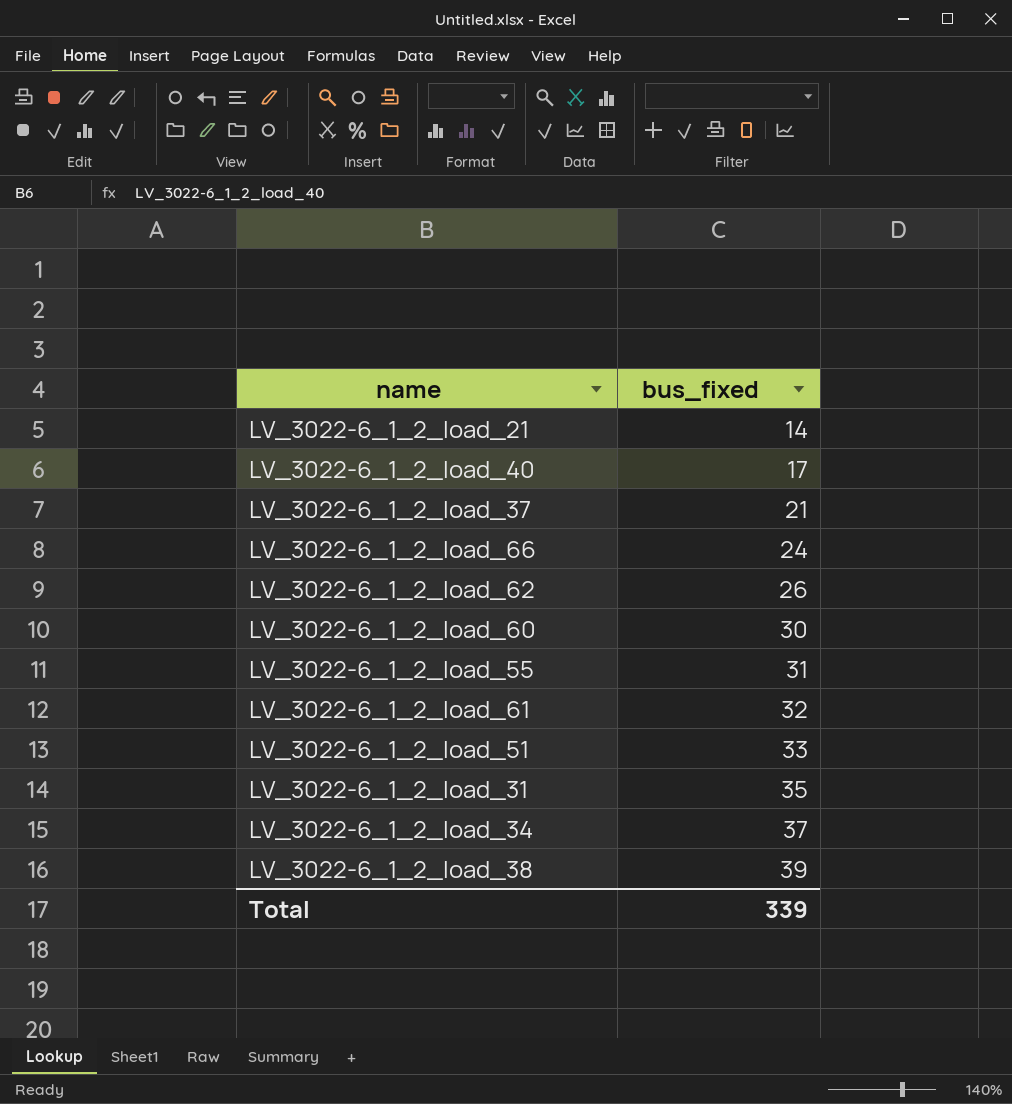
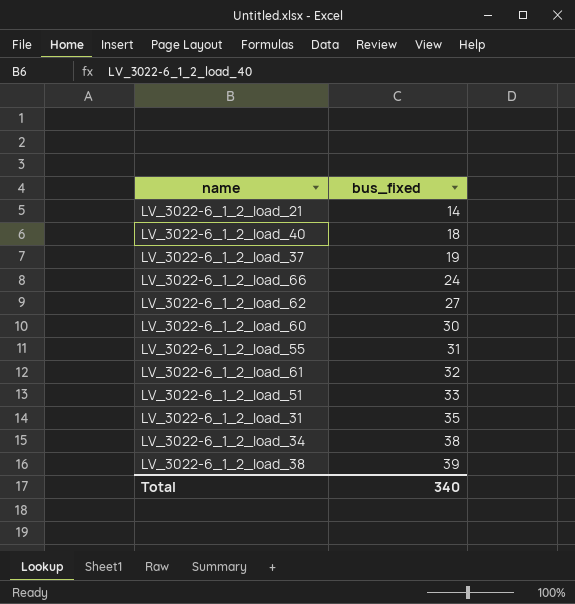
LV_3022-6_1_2_load_40 | bus_fixed: 17 -> 18
LV_3022-6_1_2_load_37 | bus_fixed: 21 -> 19
LV_3022-6_1_2_load_62 | bus_fixed: 26 -> 27
LV_3022-6_1_2_load_34 | bus_fixed: 37 -> 38
Total | bus_fixed: 339 -> 340

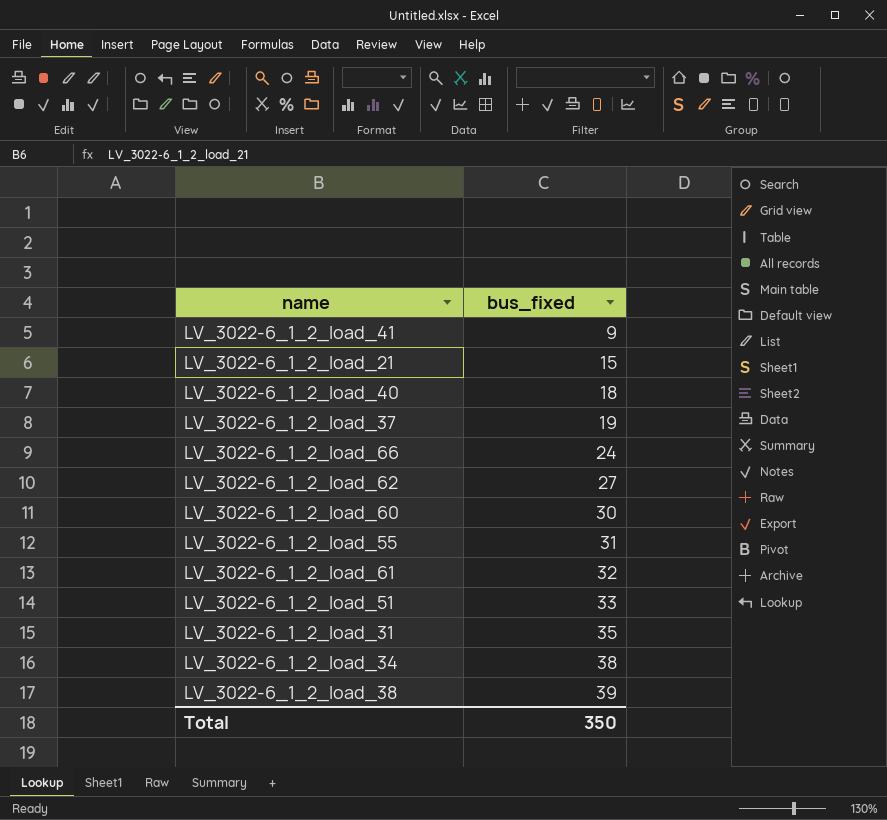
row LV_3022-6_1_2_load_41: none -> 9
LV_3022-6_1_2_load_21 | bus_fixed: 14 -> 15
Total | bus_fixed: 340 -> 350

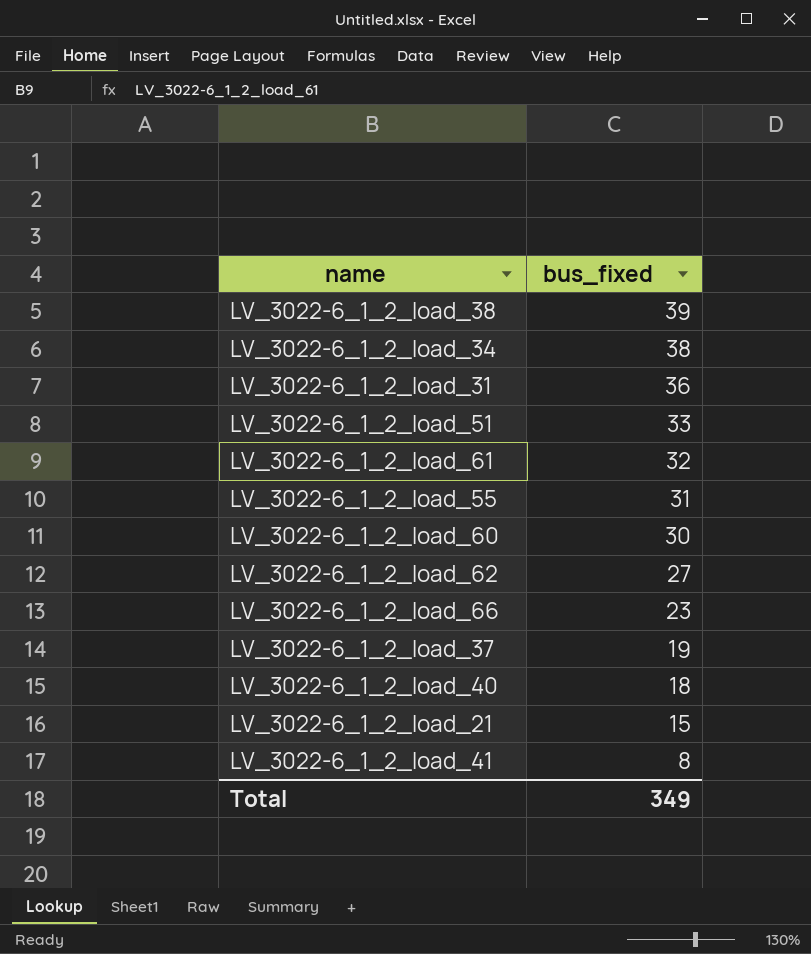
row order: bus_fixed ascending -> bus_fixed descending
LV_3022-6_1_2_load_31 | bus_fixed: 35 -> 36
LV_3022-6_1_2_load_66 | bus_fixed: 24 -> 23
LV_3022-6_1_2_load_41 | bus_fixed: 9 -> 8
Total | bus_fixed: 350 -> 349

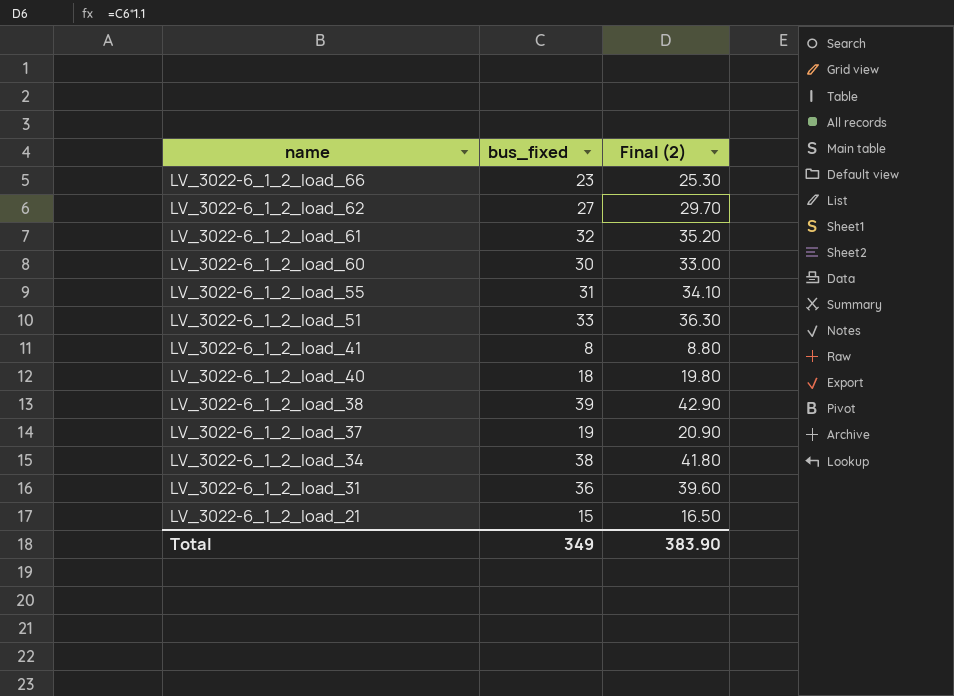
row order: bus_fixed descending -> name descending
column Final (2) | formula: none -> [bus_fixed] * 1.1

